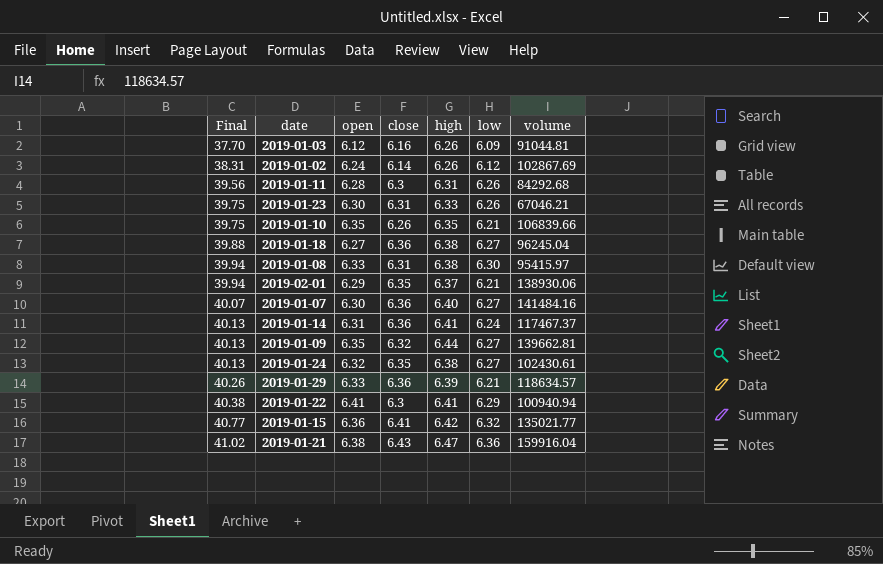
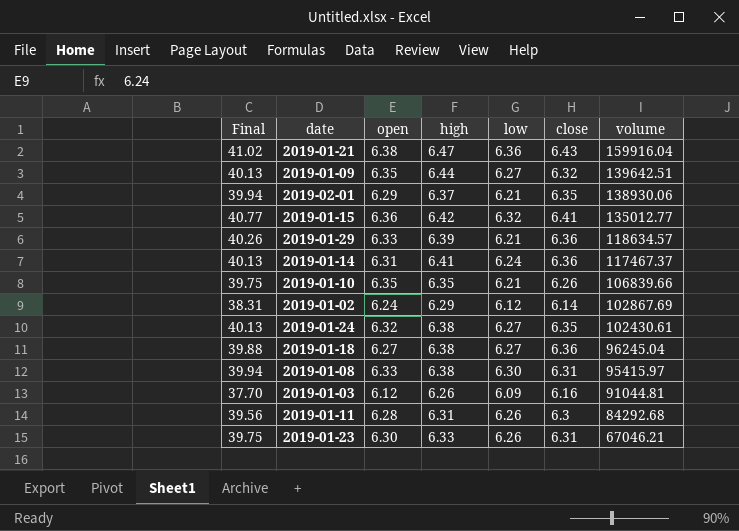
row order: Final ascending -> volume descending
column close | position: 4 -> 6
row 2019-01-07: 40.07 | 6.30 | 6.36 | 6.40 | 6.27 | 141484.16 -> none
row 2019-01-22: 40.38 | 6.41 | 6.3 | 6.41 | 6.29 | 100940.94 -> none
2019-01-09 | volume: 139662.81 -> 139642.51
2019-01-15 | volume: 135021.77 -> 135012.77
2019-01-02 | high: 6.26 -> 6.29

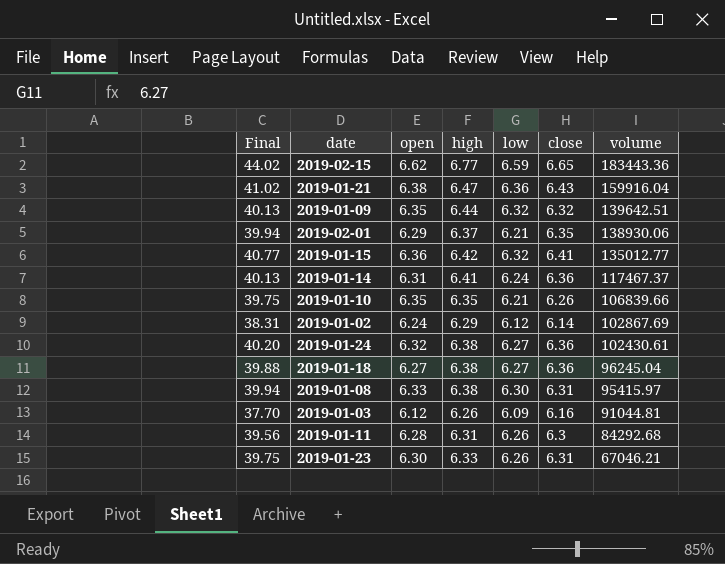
row 2019-01-29: 40.26 | 6.33 | 6.39 | 6.21 | 6.36 | 118634.57 -> none
row 2019-02-15: none -> 44.02 | 6.62 | 6.77 | 6.59 | 6.65 | 183443.36
2019-01-09 | low: 6.27 -> 6.32
2019-01-24 | Final: 40.13 -> 40.20
2019-01-24 | close: 6.35 -> 6.36

